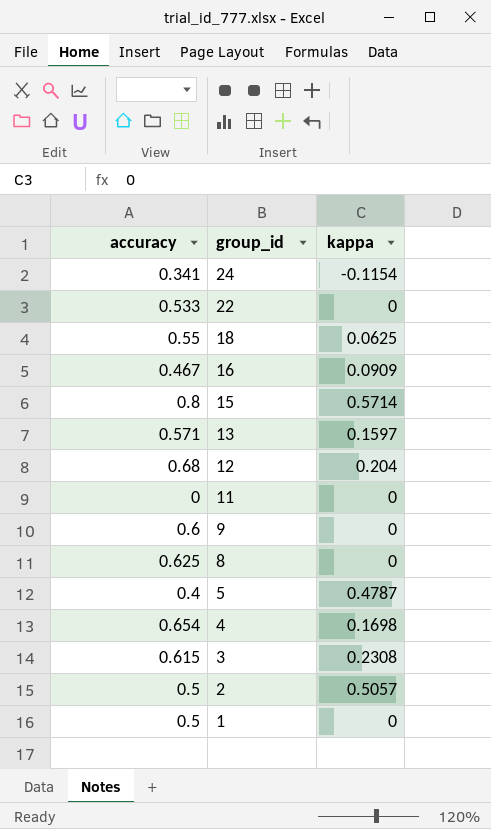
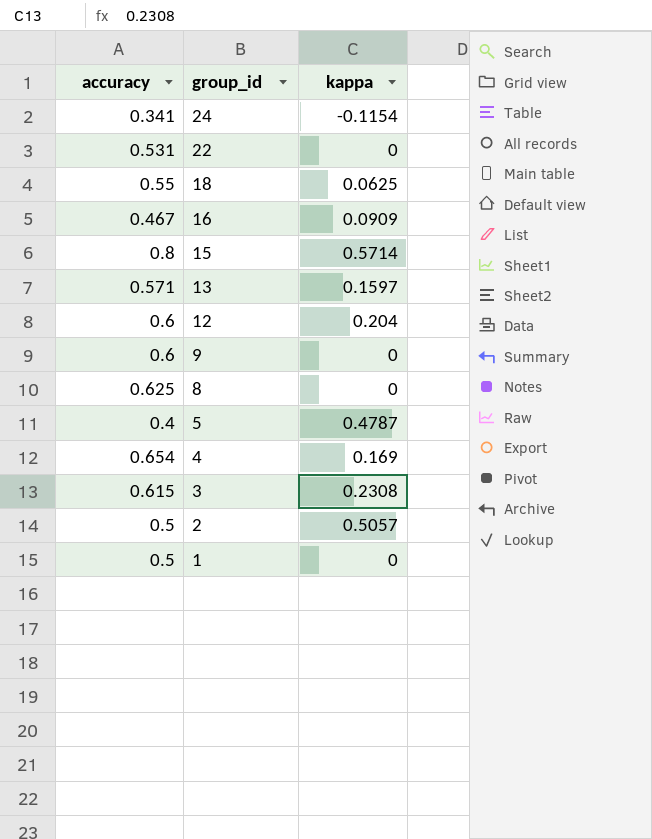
row 11: 0 | 0 -> none
22 | accuracy: 0.533 -> 0.531
12 | accuracy: 0.68 -> 0.6
4 | kappa: 0.1698 -> 0.169

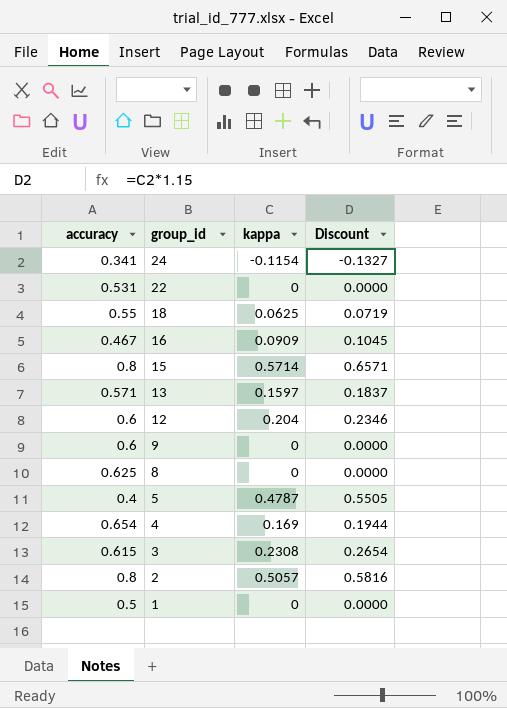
column Discount | formula: none -> [kappa] * 1.15
2 | accuracy: 0.5 -> 0.8

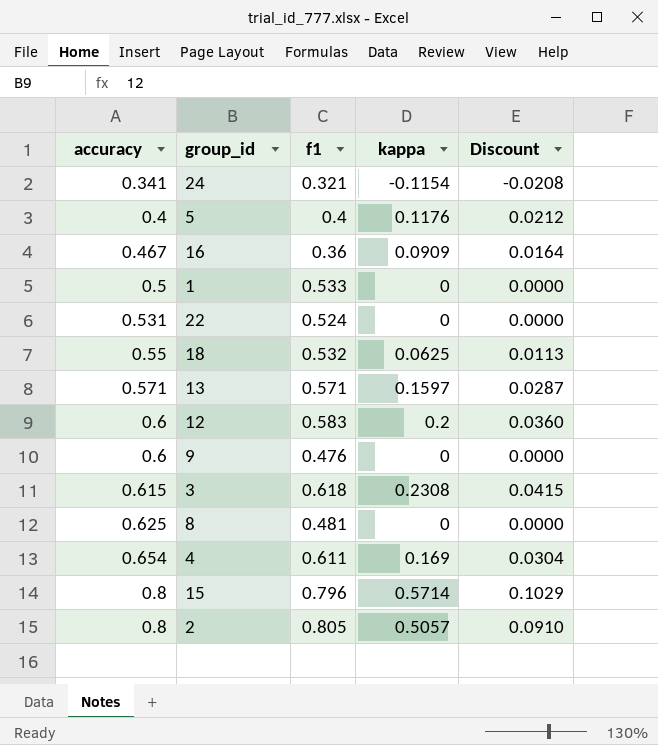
row order: group_id descending -> accuracy ascending
column f1 | position: none -> 3
column Discount | formula: [kappa] * 1.15 -> [kappa] * 0.18
5 | kappa: 0.4787 -> 0.1176
12 | kappa: 0.204 -> 0.2

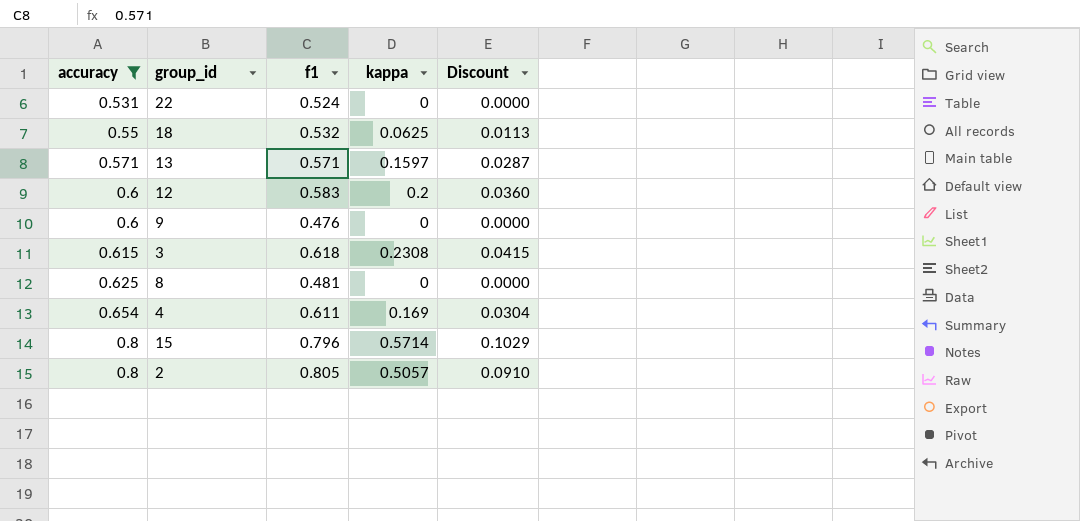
filter: none -> accuracy >= 0.531

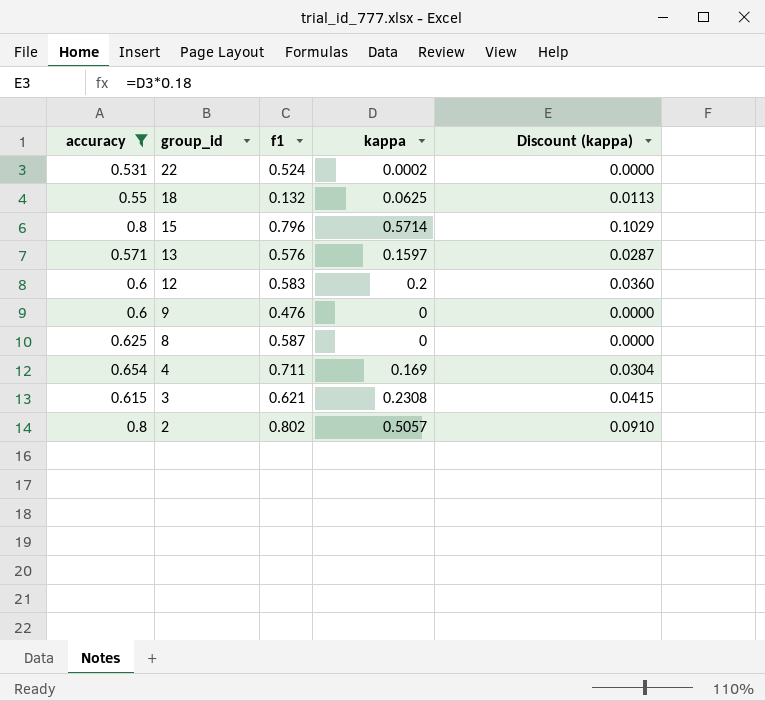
row order: accuracy ascending -> group_id descending
column name: Discount -> Discount (kappa)
22 | kappa: 0 -> 0.0002
18 | f1: 0.532 -> 0.132
13 | f1: 0.571 -> 0.576
8 | f1: 0.481 -> 0.587
4 | f1: 0.611 -> 0.711
3 | f1: 0.618 -> 0.621
2 | f1: 0.805 -> 0.802

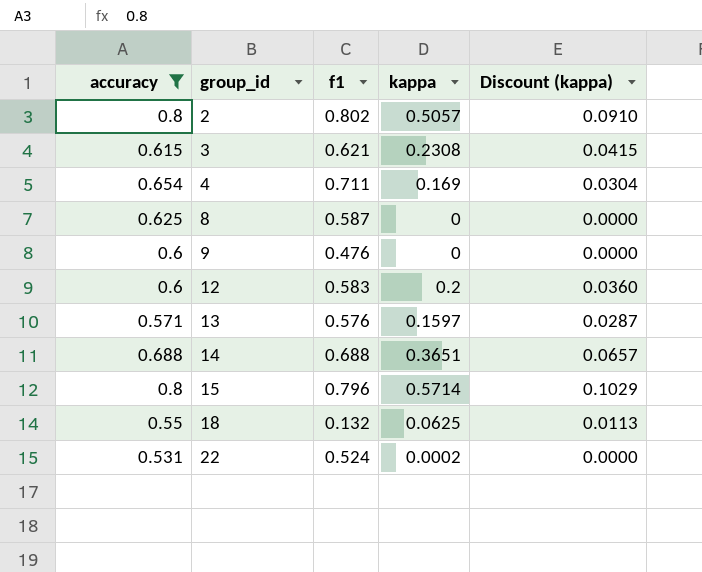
row order: group_id descending -> group_id ascending
row 14: none -> 0.688 | 0.688 | 0.3651 | 0.0657

